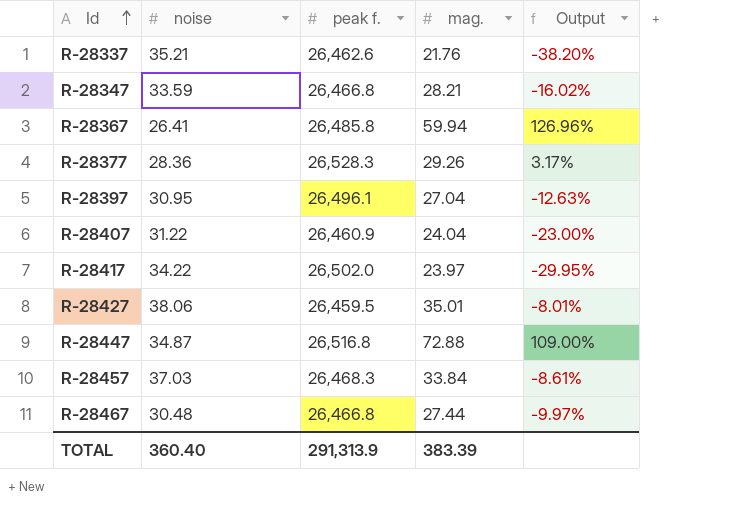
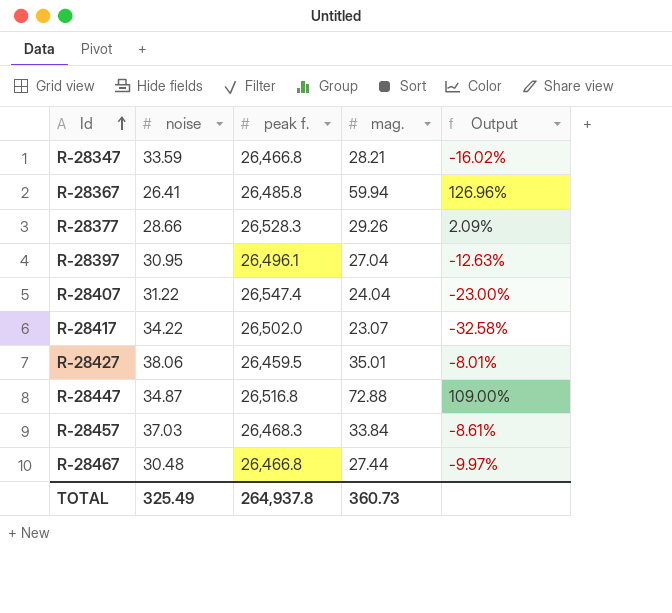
row R-28337: 35.21 | 26,462.6 | 21.76 | -38.20% -> none
R-28377 | noise: 28.36 -> 28.66
R-28377 | Output: 3.17% -> 2.09%
R-28407 | peak f.: 26,460.9 -> 26,547.4
R-28417 | mag.: 23.97 -> 23.07
R-28417 | Output: -29.95% -> -32.58%
TOTAL | noise: 360.40 -> 325.49
TOTAL | peak f.: 291,313.9 -> 264,937.8
TOTAL | mag.: 383.39 -> 360.73

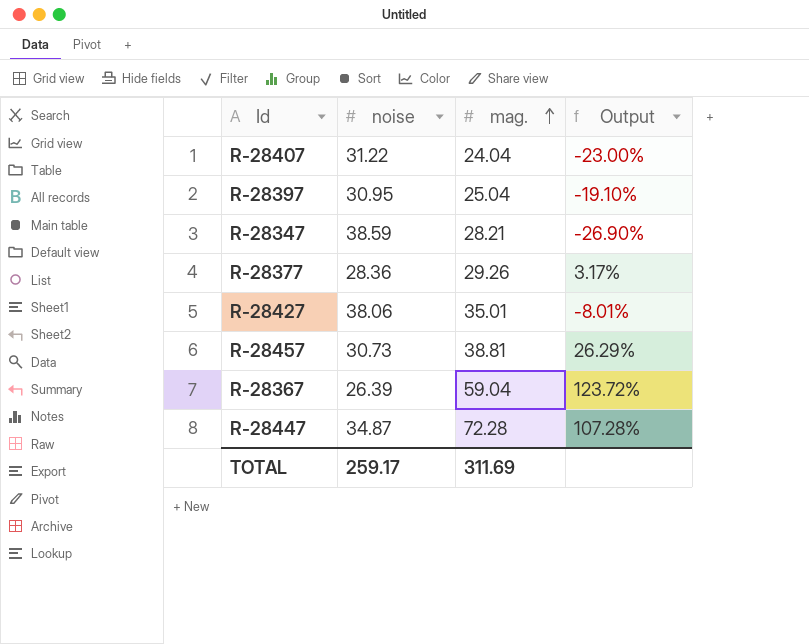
row order: Id ascending -> mag. ascending
column peak f. | position: 3 -> none
row R-28417: 34.22 | 26,502.0 | 23.07 | -32.58% -> none
row R-28467: 30.48 | 26,466.8 | 27.44 | -9.97% -> none
R-28397 | mag.: 27.04 -> 25.04
R-28397 | Output: -12.63% -> -19.10%
R-28347 | noise: 33.59 -> 38.59
R-28347 | Output: -16.02% -> -26.90%
R-28377 | noise: 28.66 -> 28.36
R-28377 | Output: 2.09% -> 3.17%
R-28457 | noise: 37.03 -> 30.73
R-28457 | mag.: 33.84 -> 38.81
R-28457 | Output: -8.61% -> 26.29%
R-28367 | noise: 26.41 -> 26.39
R-28367 | mag.: 59.94 -> 59.04
R-28367 | Output: 126.96% -> 123.72%
R-28447 | mag.: 72.88 -> 72.28
R-28447 | Output: 109.00% -> 107.28%
TOTAL | noise: 325.49 -> 259.17
TOTAL | mag.: 360.73 -> 311.69

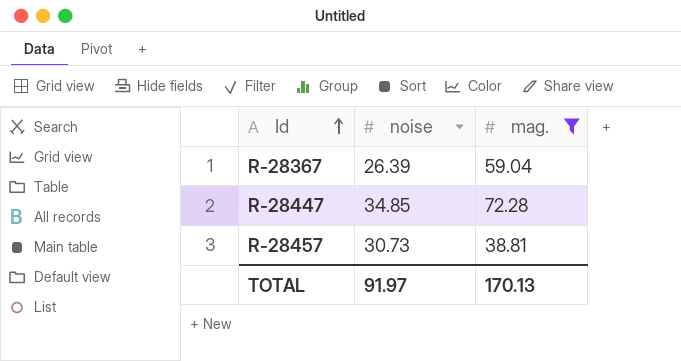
filter: none -> mag. >= 38.81
row order: mag. ascending -> Id ascending
column Output | formula: ([mag.] - [noise]) / [noise] -> none
R-28447 | noise: 34.87 -> 34.85
TOTAL | noise: 259.17 -> 91.97
TOTAL | mag.: 311.69 -> 170.13

